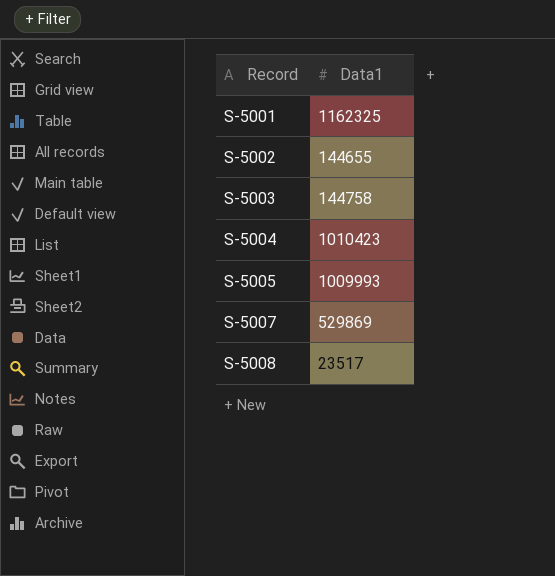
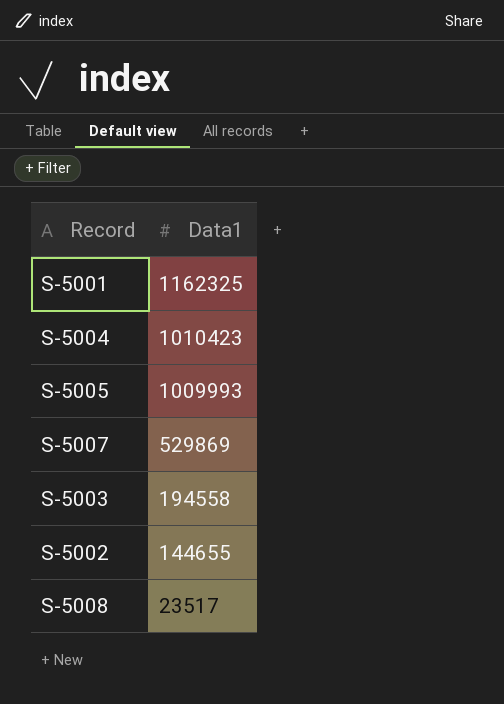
row order: Record ascending -> Data1 descending
S-5003 | Data1: 144758 -> 194558

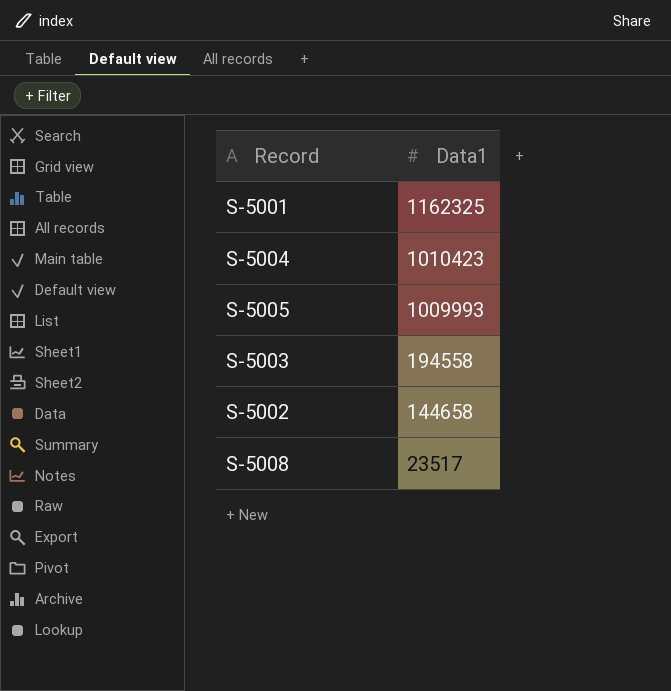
row S-5007: 529869 -> none
S-5002 | Data1: 144655 -> 144658

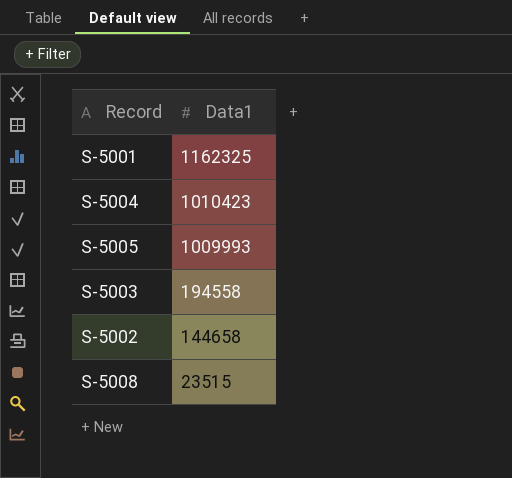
S-5008 | Data1: 23517 -> 23515

